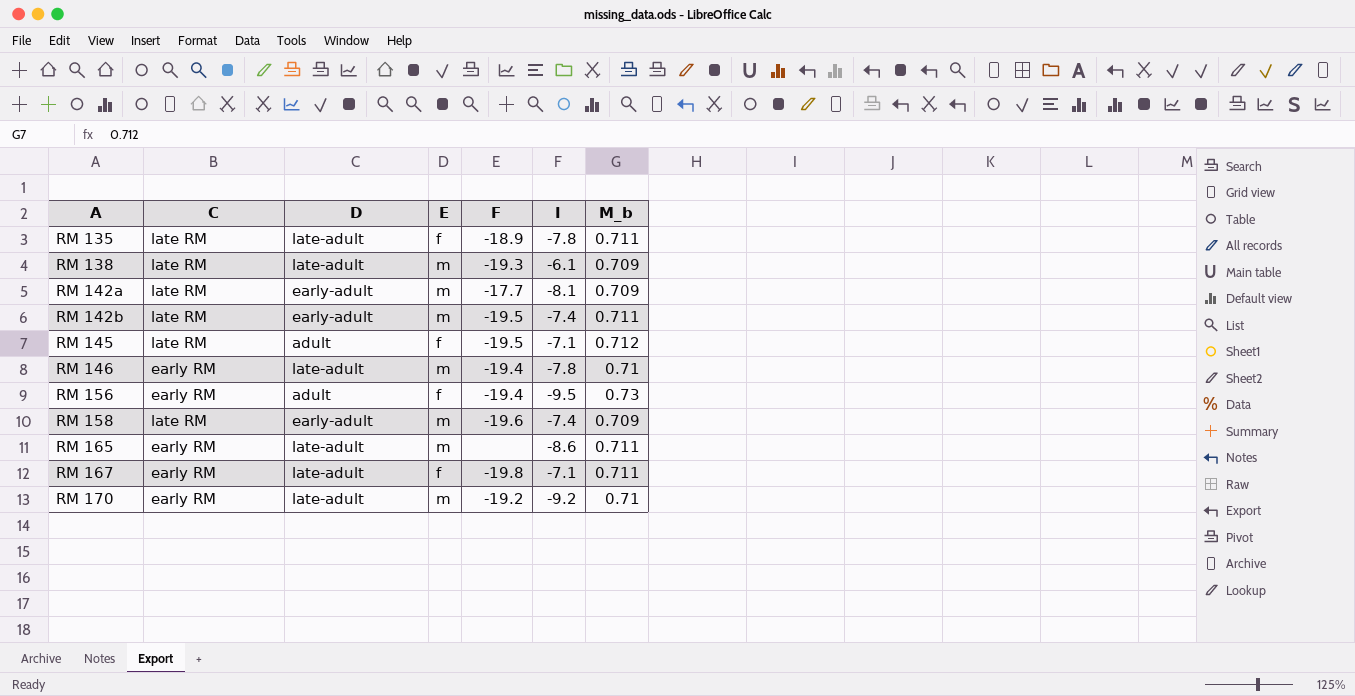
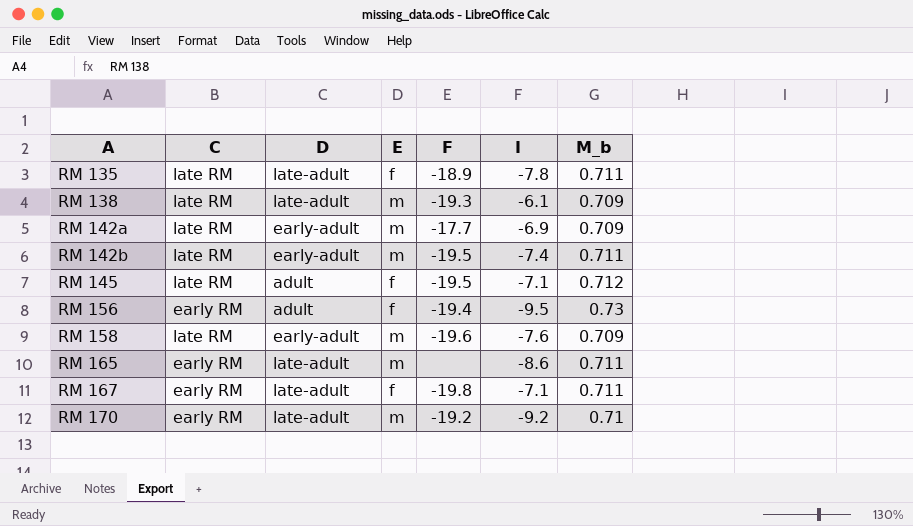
row RM 146: early RM | late-adult | m | -19.4 | -7.8 | 0.71 -> none
RM 142a | I: -8.1 -> -6.9
RM 158 | I: -7.4 -> -7.6

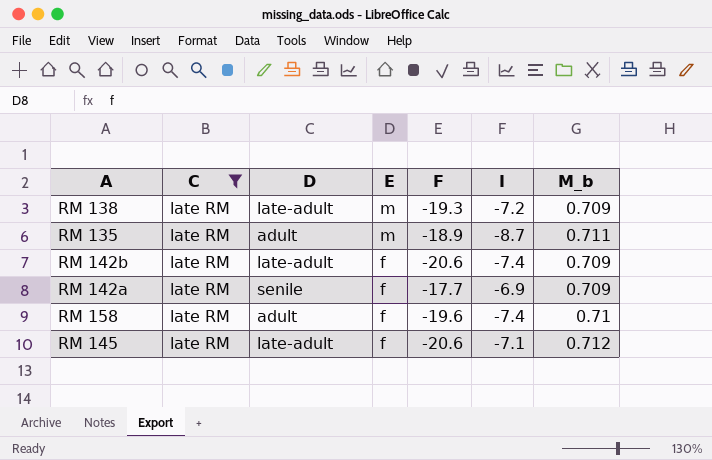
filter: none -> C = late RM
row order: A ascending -> E descending
RM 138 | I: -6.1 -> -7.2
RM 135 | D: late-adult -> adult
RM 135 | E: f -> m
RM 135 | I: -7.8 -> -8.7
RM 142b | D: early-adult -> late-adult
RM 142b | E: m -> f
RM 142b | F: -19.5 -> -20.6
RM 142b | M_b: 0.711 -> 0.709
RM 142a | D: early-adult -> senile
RM 142a | E: m -> f
RM 158 | D: early-adult -> adult
RM 158 | E: m -> f
RM 158 | I: -7.6 -> -7.4
RM 158 | M_b: 0.709 -> 0.71
RM 145 | D: adult -> late-adult
RM 145 | F: -19.5 -> -20.6

